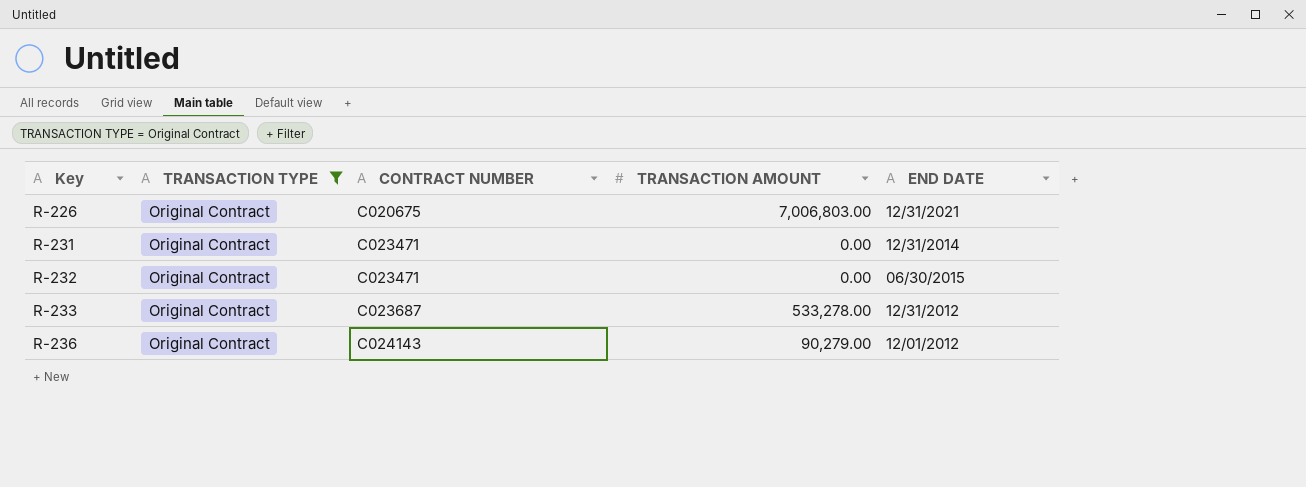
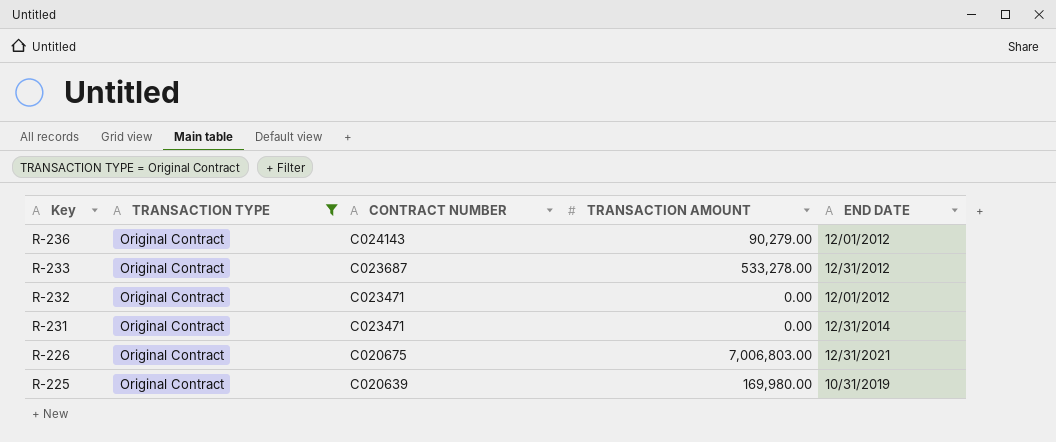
row order: Key ascending -> Key descending
R-232 | END DATE: 06/30/2015 -> 12/01/2012
row R-225: none -> Original Contract | C020639 | 169,980.00 | 10/31/2019

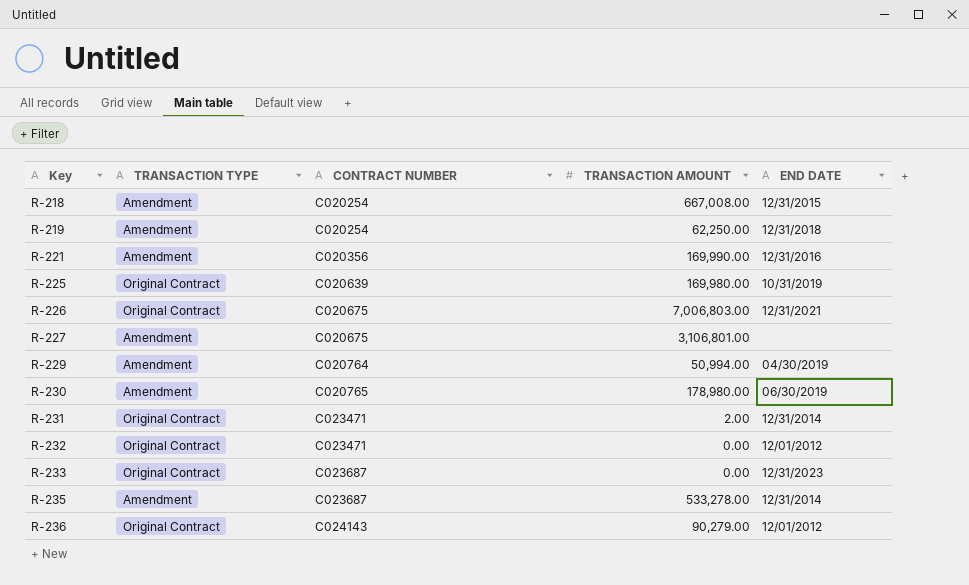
filter: TRANSACTION TYPE = Original Contract -> none
row order: Key descending -> Key ascending
R-231 | TRANSACTION AMOUNT: 0.00 -> 2.00
R-233 | TRANSACTION AMOUNT: 533,278.00 -> 0.00
R-233 | END DATE: 12/31/2012 -> 12/31/2023

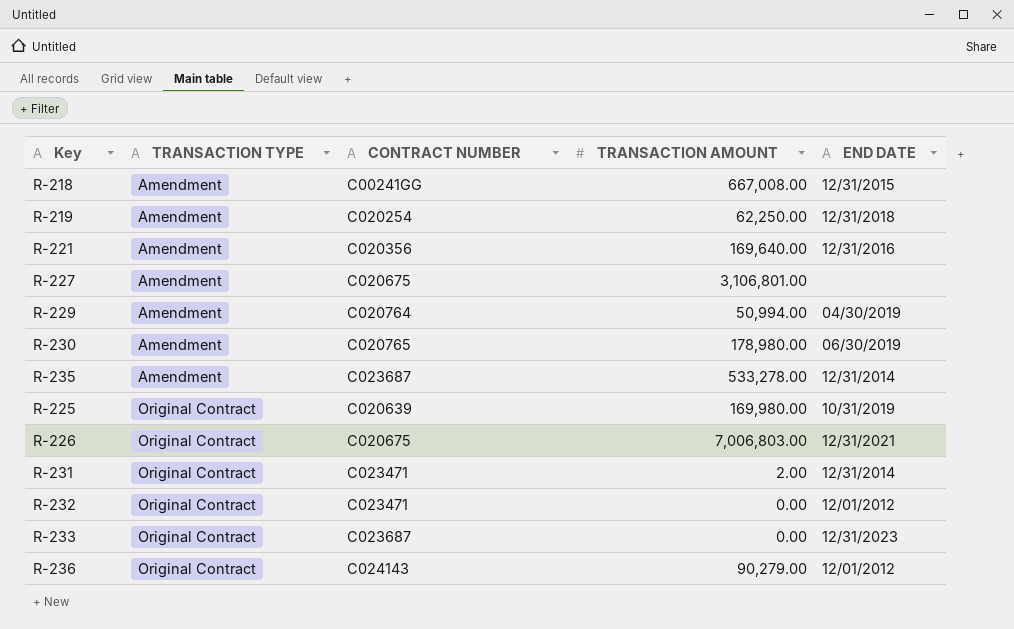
row order: Key ascending -> TRANSACTION TYPE ascending
R-218 | CONTRACT NUMBER: C020254 -> C00241GG
R-221 | TRANSACTION AMOUNT: 169,990.00 -> 169,640.00

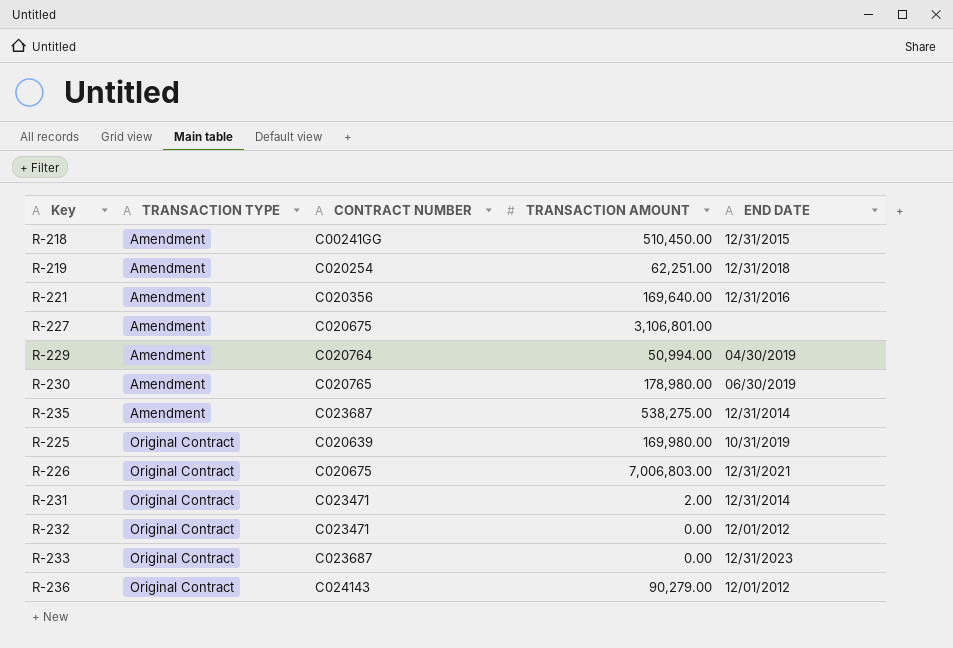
R-218 | TRANSACTION AMOUNT: 667,008.00 -> 510,450.00
R-219 | TRANSACTION AMOUNT: 62,250.00 -> 62,251.00
R-235 | TRANSACTION AMOUNT: 533,278.00 -> 538,275.00

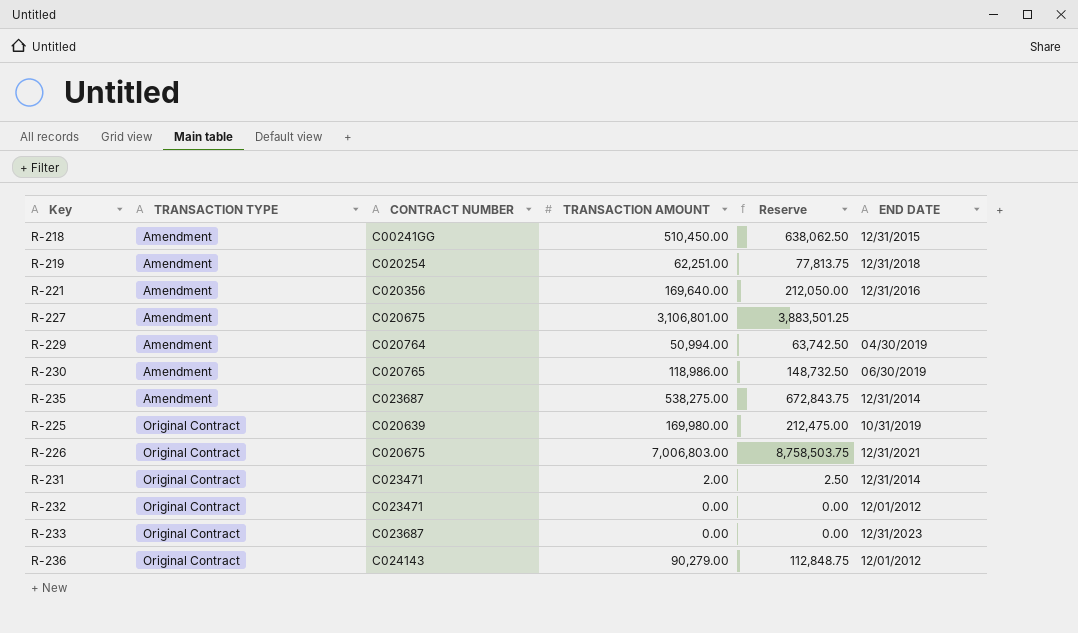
column Reserve | formula: none -> [TRANSACTION AMOUNT] * 1.25
R-230 | TRANSACTION AMOUNT: 178,980.00 -> 118,986.00

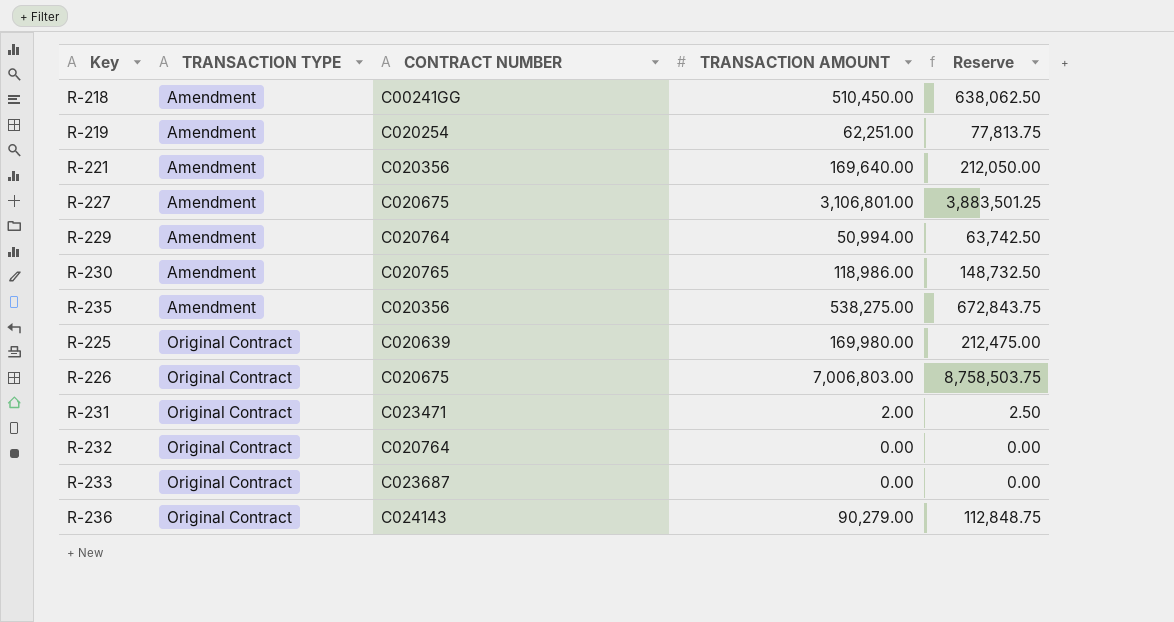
column END DATE | position: 6 -> none
R-235 | CONTRACT NUMBER: C023687 -> C020356
R-232 | CONTRACT NUMBER: C023471 -> C020764

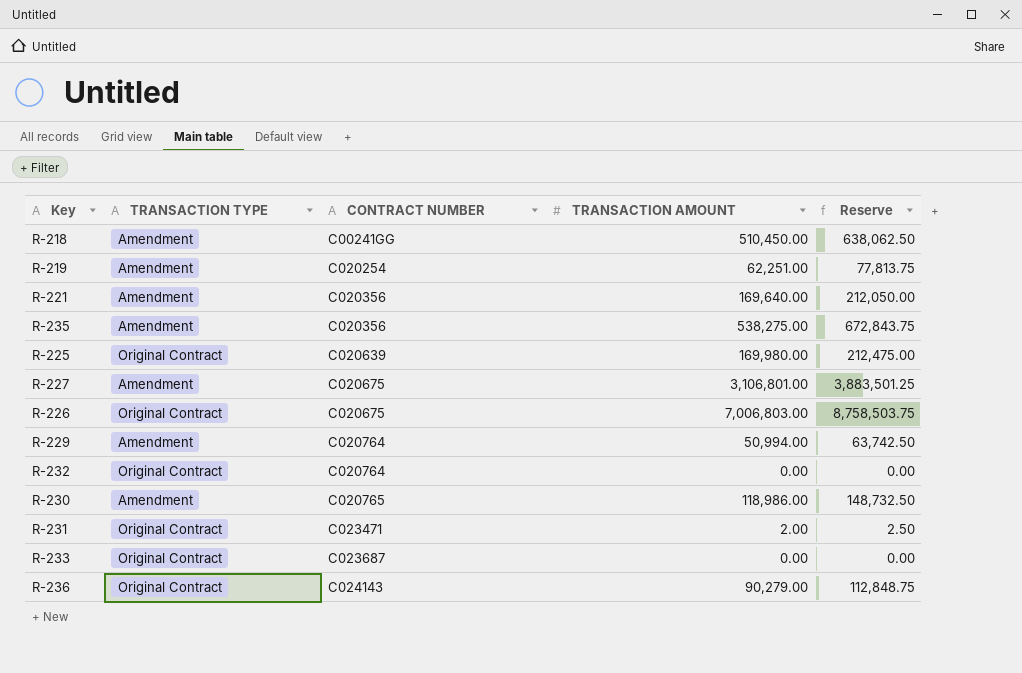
row order: TRANSACTION TYPE ascending -> CONTRACT NUMBER ascending

